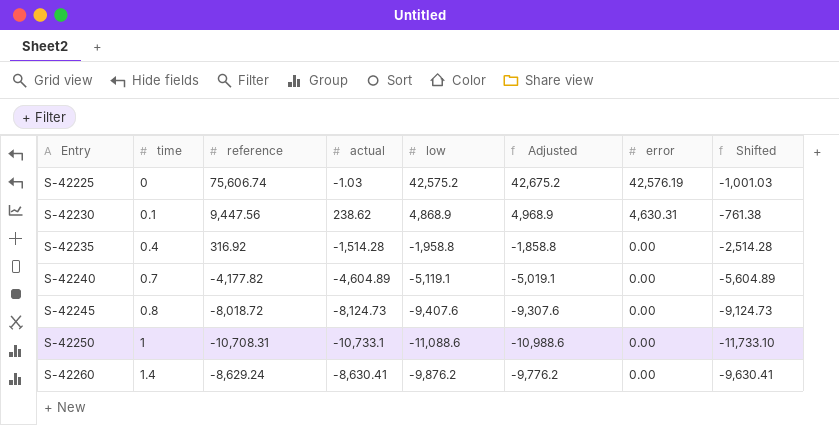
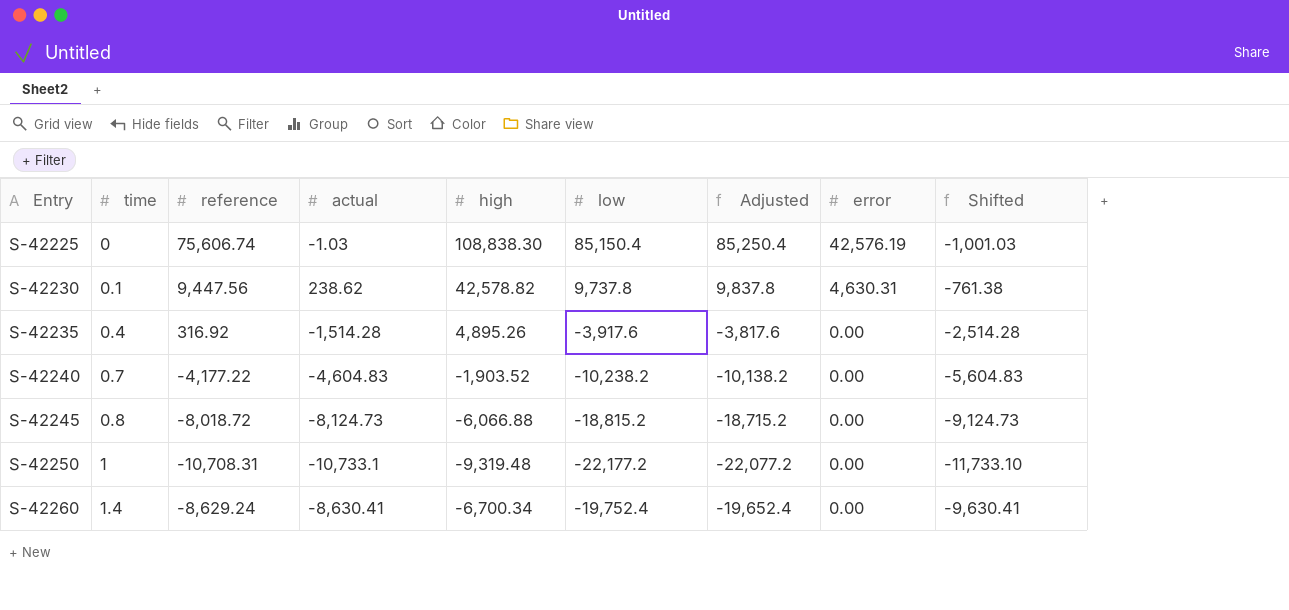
column high | position: none -> 5
S-42225 | low: 42,575.2 -> 85,150.4
S-42225 | Adjusted: 42,675.2 -> 85,250.4
S-42230 | low: 4,868.9 -> 9,737.8
S-42230 | Adjusted: 4,968.9 -> 9,837.8
S-42235 | low: -1,958.8 -> -3,917.6
S-42235 | Adjusted: -1,858.8 -> -3,817.6
S-42240 | reference: -4,177.82 -> -4,177.22
S-42240 | actual: -4,604.89 -> -4,604.83
S-42240 | low: -5,119.1 -> -10,238.2
S-42240 | Adjusted: -5,019.1 -> -10,138.2
S-42240 | Shifted: -5,604.89 -> -5,604.83
S-42245 | low: -9,407.6 -> -18,815.2
S-42245 | Adjusted: -9,307.6 -> -18,715.2
S-42250 | low: -11,088.6 -> -22,177.2
S-42250 | Adjusted: -10,988.6 -> -22,077.2
S-42260 | low: -9,876.2 -> -19,752.4
S-42260 | Adjusted: -9,776.2 -> -19,652.4

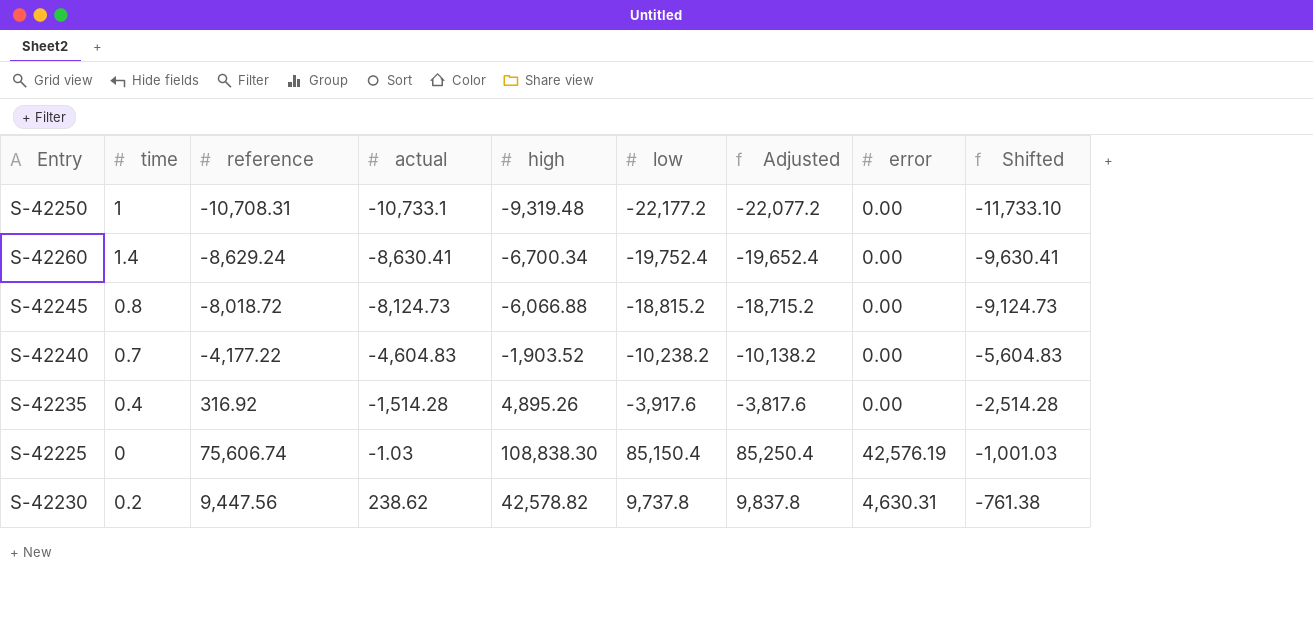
row order: Entry ascending -> actual ascending
S-42230 | time: 0.1 -> 0.2

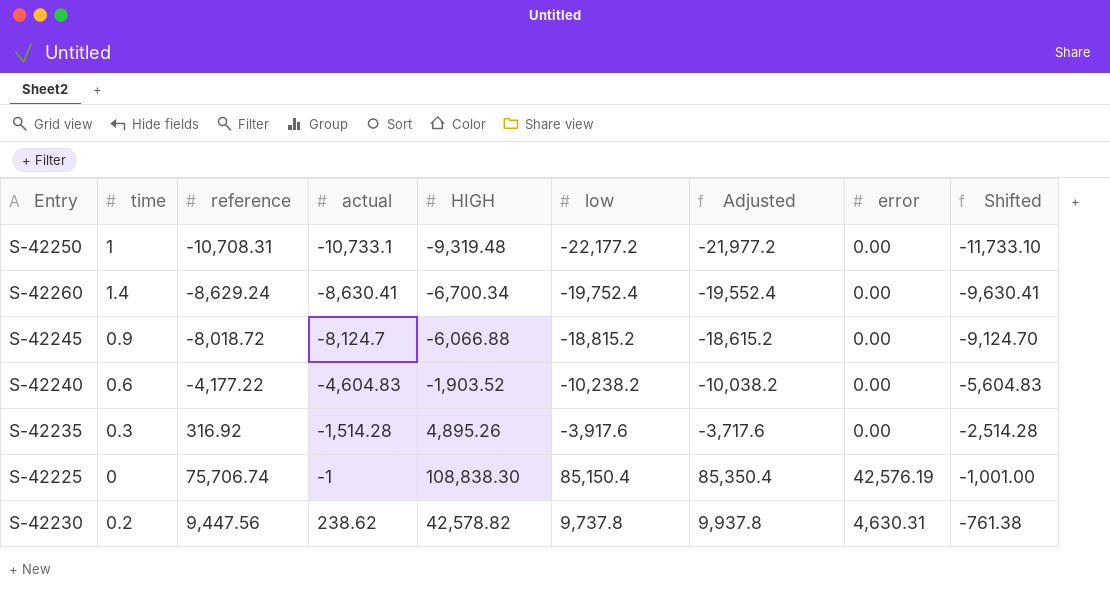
column name: high -> HIGH
column Adjusted | formula: [low] + 100 -> [low] + 200
S-42245 | time: 0.8 -> 0.9
S-42245 | actual: -8,124.73 -> -8,124.7
S-42245 | Shifted: -9,124.73 -> -9,124.70
S-42240 | time: 0.7 -> 0.6
S-42235 | time: 0.4 -> 0.3
S-42225 | reference: 75,606.74 -> 75,706.74
S-42225 | actual: -1.03 -> -1
S-42225 | Shifted: -1,001.03 -> -1,001.00

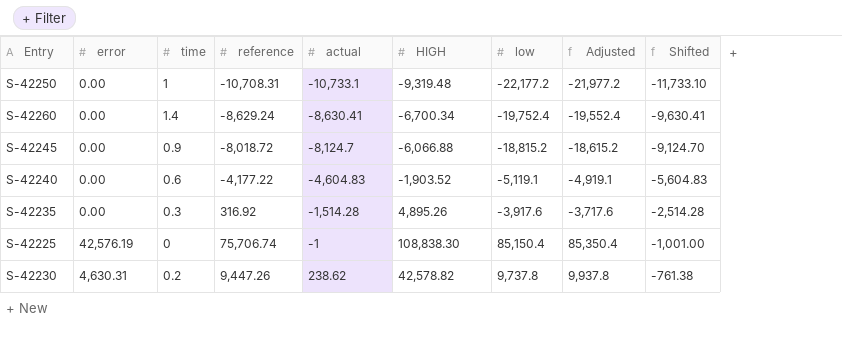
column error | position: 8 -> 2
S-42240 | low: -10,238.2 -> -5,119.1
S-42240 | Adjusted: -10,038.2 -> -4,919.1
S-42230 | reference: 9,447.56 -> 9,447.26

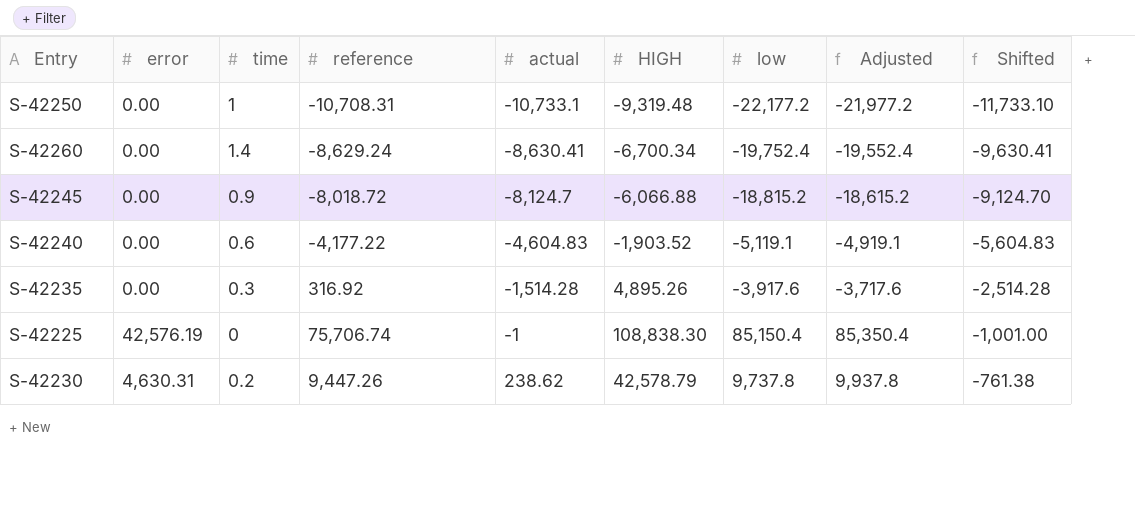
S-42230 | HIGH: 42,578.82 -> 42,578.79

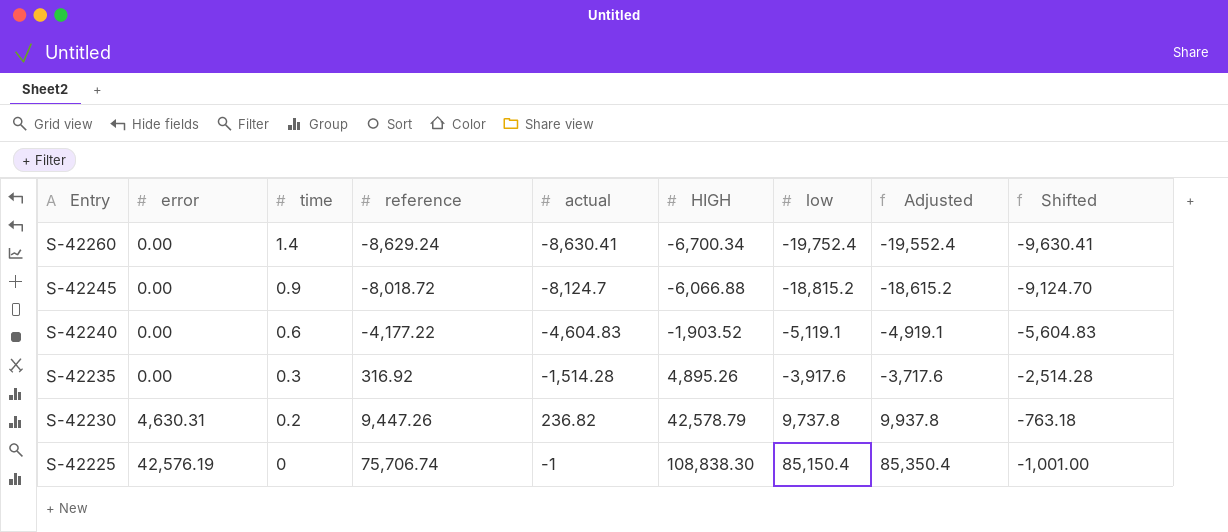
row order: actual ascending -> Entry descending
row S-42250: 0.00 | 1 | -10,708.31 | -10,733.1 | -9,319.48 | -22,177.2 | -21,977.2 | -11,733.10 -> none
S-42230 | actual: 238.62 -> 236.82
S-42230 | Shifted: -761.38 -> -763.18

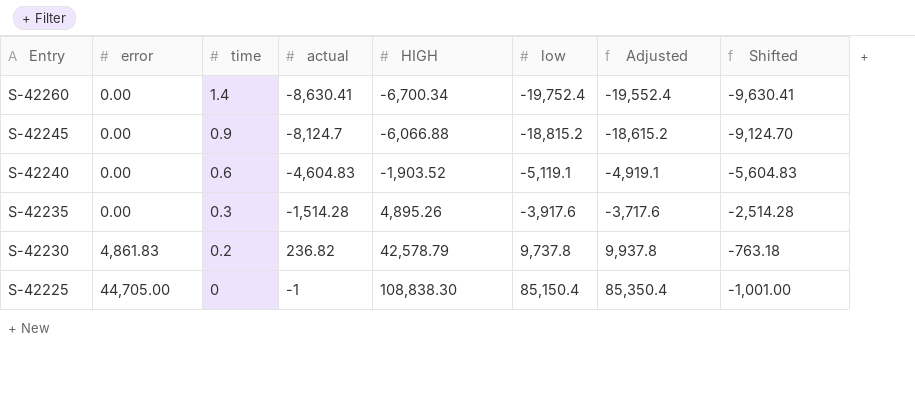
column reference | position: 4 -> none
S-42230 | error: 4,630.31 -> 4,861.83
S-42225 | error: 42,576.19 -> 44,705.00

